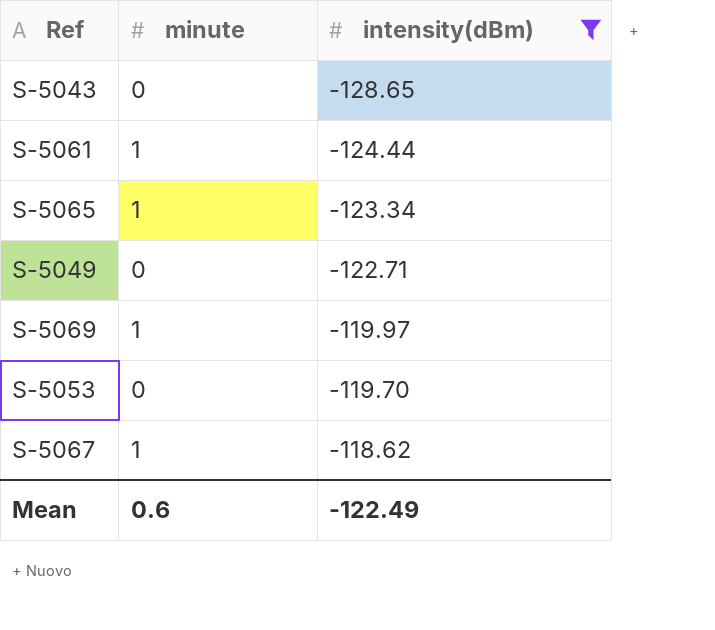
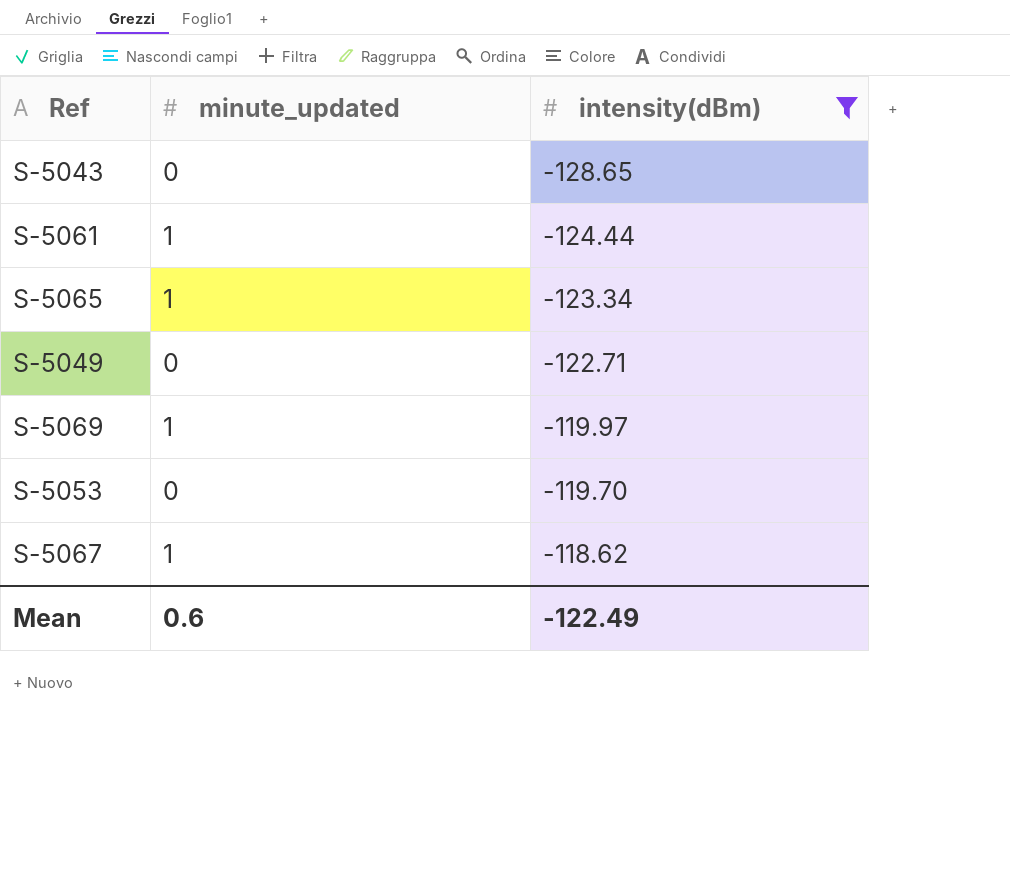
column name: minute -> minute_updated

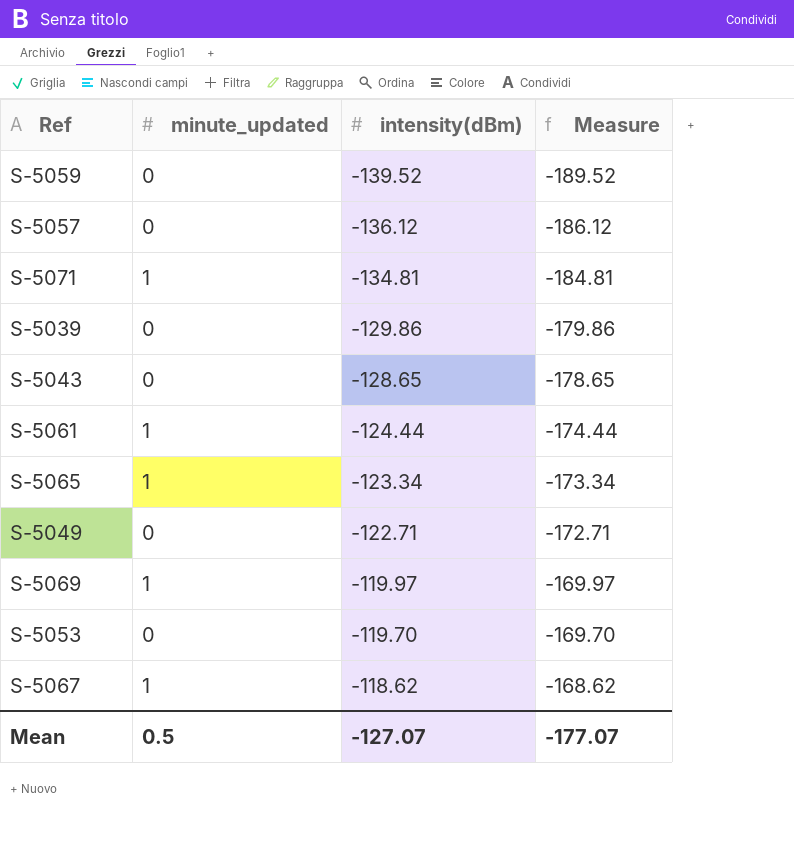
filter: intensity(dBm) >= -128.65 -> none
column Measure | formula: none -> [intensity(dBm)] - 50
Mean | minute_updated: 0.6 -> 0.5
Mean | intensity(dBm): -122.49 -> -127.07

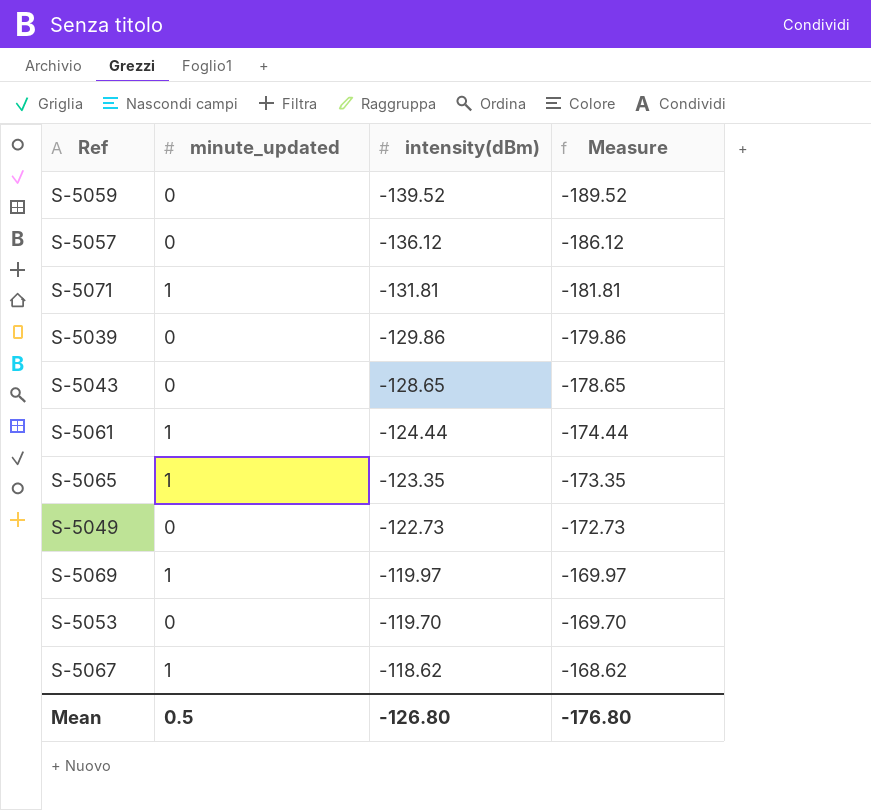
S-5071 | intensity(dBm): -134.81 -> -131.81
S-5071 | Measure: -184.81 -> -181.81
S-5065 | intensity(dBm): -123.34 -> -123.35
S-5065 | Measure: -173.34 -> -173.35
S-5049 | intensity(dBm): -122.71 -> -122.73
S-5049 | Measure: -172.71 -> -172.73
Mean | intensity(dBm): -127.07 -> -126.80
Mean | Measure: -177.07 -> -176.80

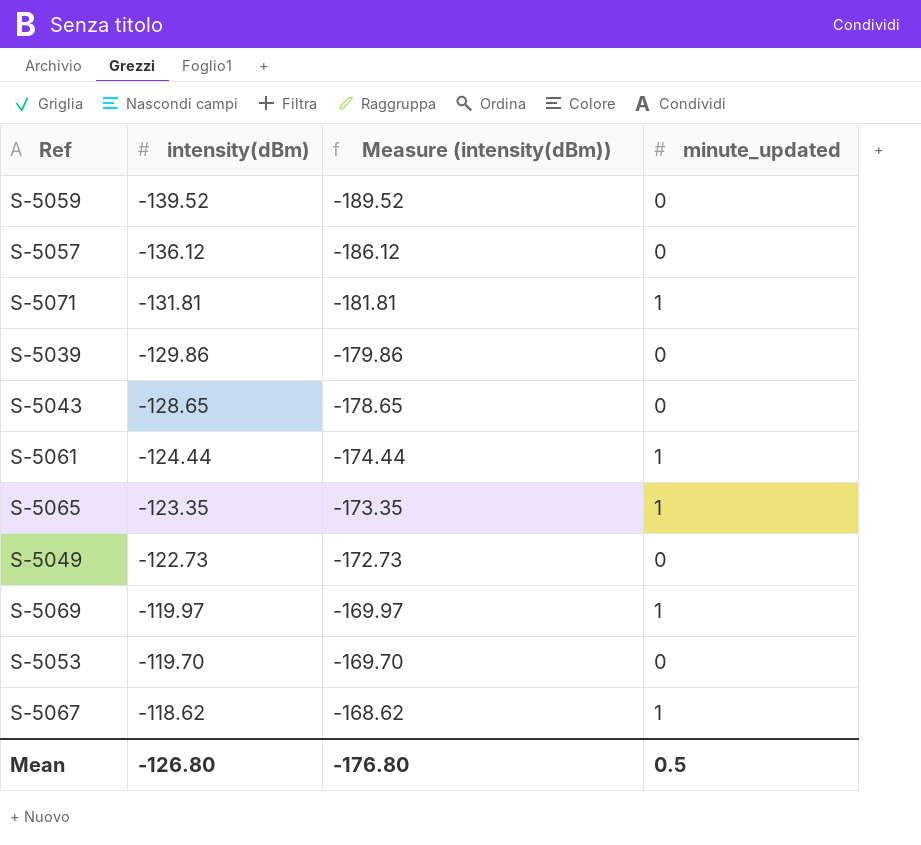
column name: Measure -> Measure (intensity(dBm))
column minute_updated | position: 2 -> 4

